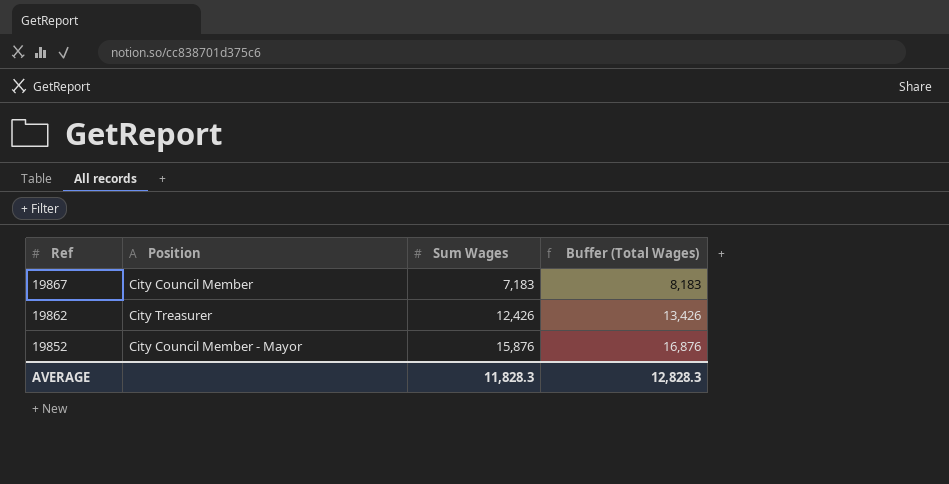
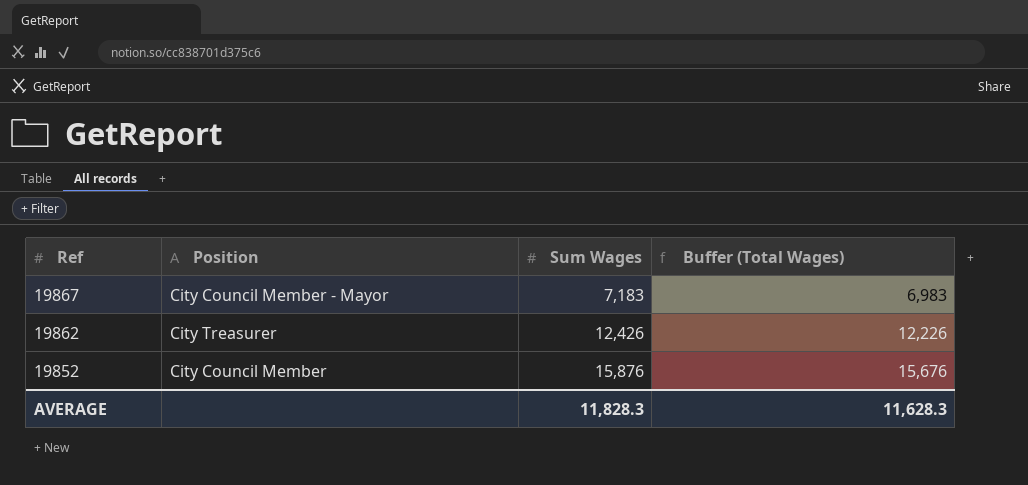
column Buffer (Total Wages) | formula: [Sum Wages] + 1000 -> [Sum Wages] - 200
19867 | Position: City Council Member -> City Council Member - Mayor
19852 | Position: City Council Member - Mayor -> City Council Member
AVERAGE | Buffer (Total Wages): 12,828.3 -> 11,628.3

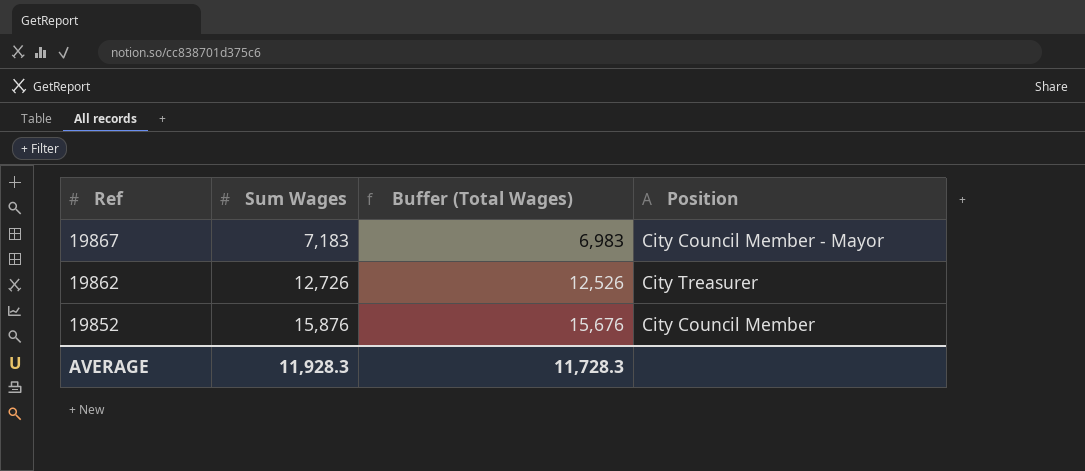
column Position | position: 2 -> 4
19862 | Sum Wages: 12,426 -> 12,726
19862 | Buffer (Total Wages): 12,226 -> 12,526
AVERAGE | Sum Wages: 11,828.3 -> 11,928.3
AVERAGE | Buffer (Total Wages): 11,628.3 -> 11,728.3

